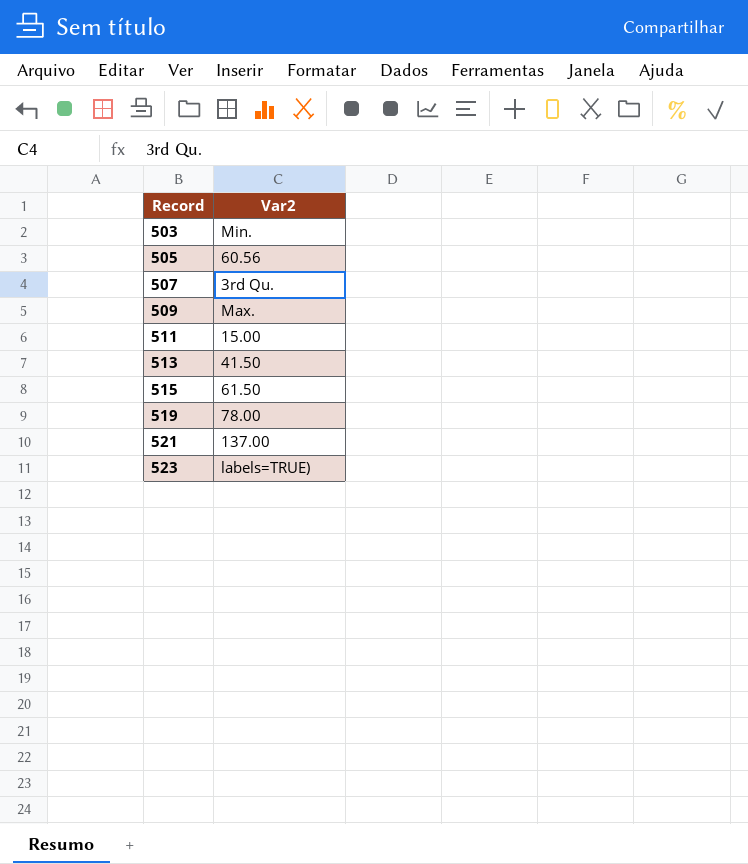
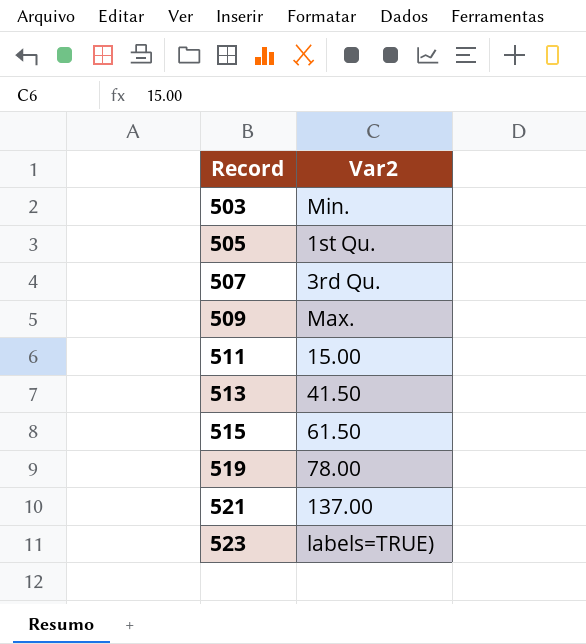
505 | Var2: 60.56 -> 1st Qu.

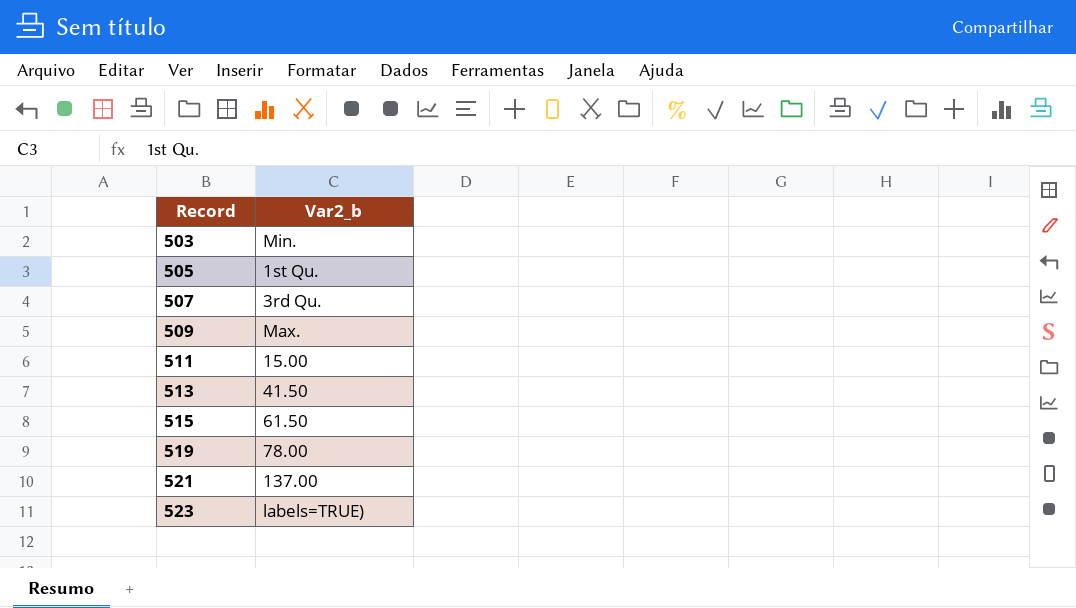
column name: Var2 -> Var2_b

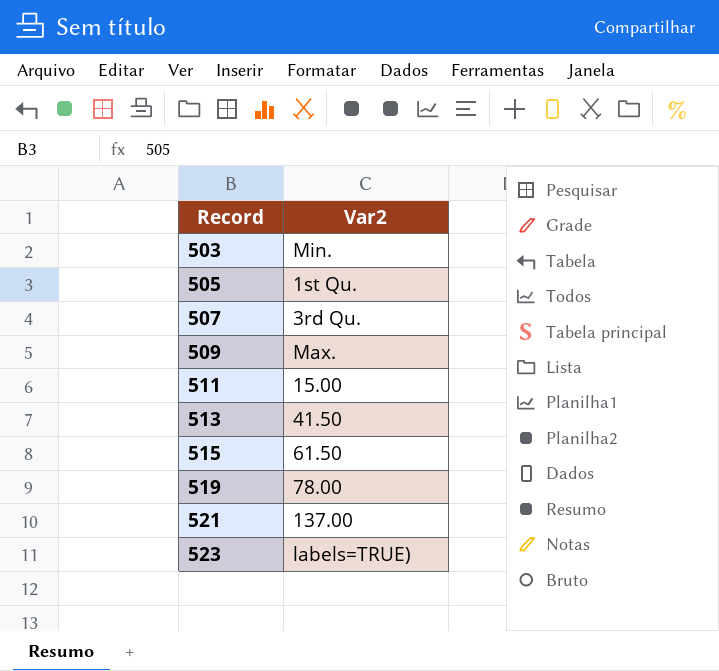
column name: Var2_b -> Var2

